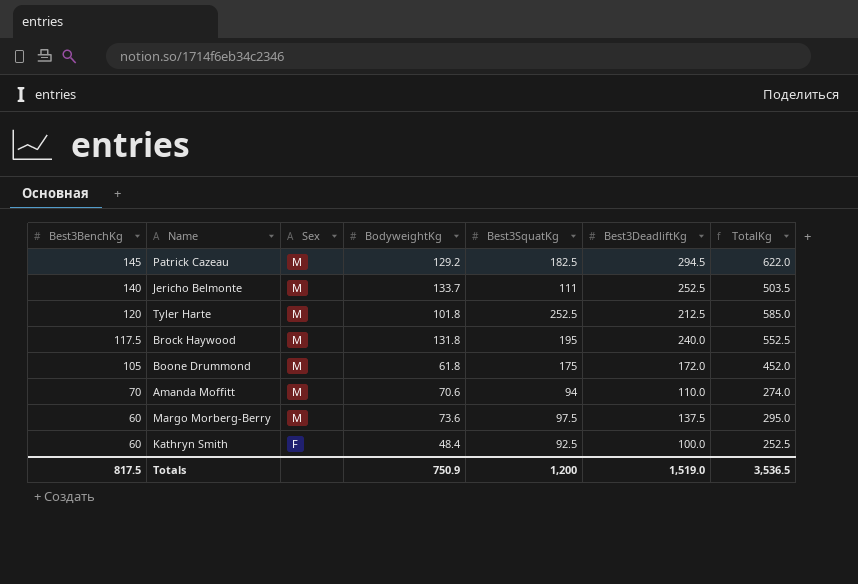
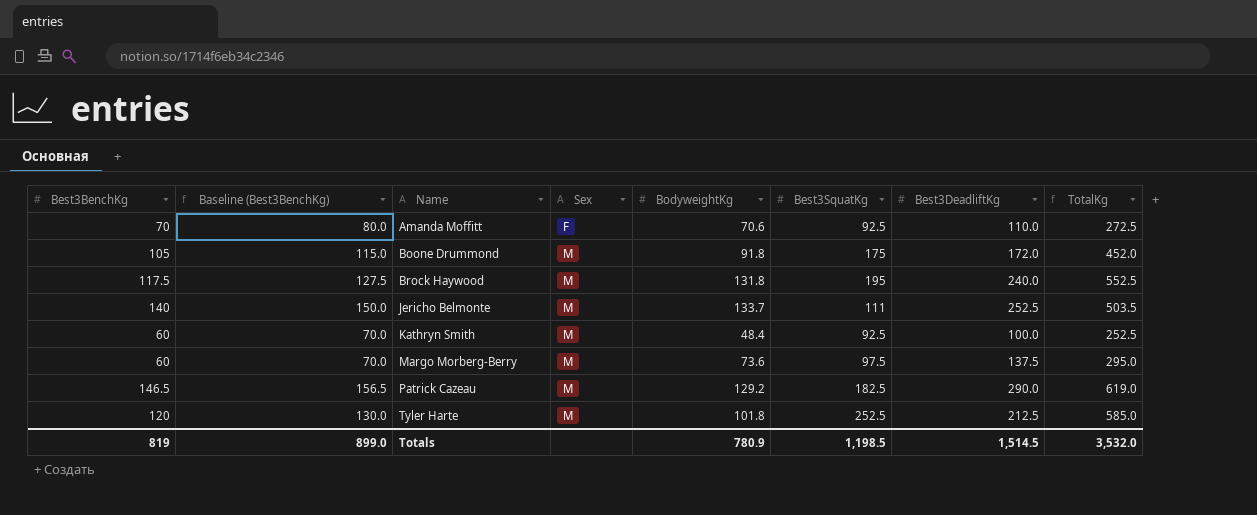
row order: Best3BenchKg descending -> Name ascending
column Baseline (Best3BenchKg) | formula: none -> [Best3BenchKg] + 10
Amanda Moffitt | Sex: M -> F
Amanda Moffitt | Best3SquatKg: 94 -> 92.5
Amanda Moffitt | TotalKg: 274.0 -> 272.5
Boone Drummond | BodyweightKg: 61.8 -> 91.8
Kathryn Smith | Sex: F -> M
Patrick Cazeau | Best3BenchKg: 145 -> 146.5
Patrick Cazeau | Best3DeadliftKg: 294.5 -> 290.0
Patrick Cazeau | TotalKg: 622.0 -> 619.0
Totals | Best3BenchKg: 817.5 -> 819
Totals | BodyweightKg: 750.9 -> 780.9
Totals | Best3SquatKg: 1,200 -> 1,198.5
Totals | Best3DeadliftKg: 1,519.0 -> 1,514.5
Totals | TotalKg: 3,536.5 -> 3,532.0

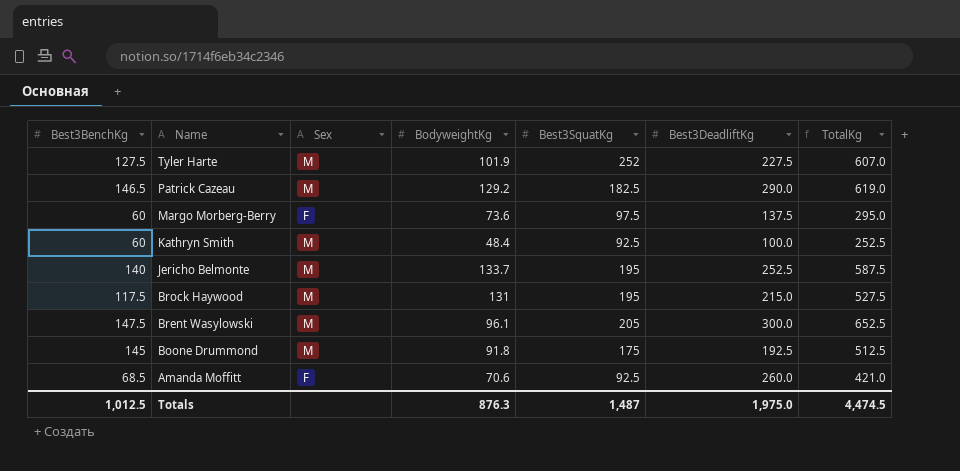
row order: Name ascending -> Name descending
column Baseline (Best3BenchKg) | formula: [Best3BenchKg] + 10 -> none
Tyler Harte | Best3BenchKg: 120 -> 127.5
Tyler Harte | BodyweightKg: 101.8 -> 101.9
Tyler Harte | Best3SquatKg: 252.5 -> 252
Tyler Harte | Best3DeadliftKg: 212.5 -> 227.5
Tyler Harte | TotalKg: 585.0 -> 607.0
Margo Morberg-Berry | Sex: M -> F
Jericho Belmonte | Best3SquatKg: 111 -> 195
Jericho Belmonte | TotalKg: 503.5 -> 587.5
Brock Haywood | BodyweightKg: 131.8 -> 131
Brock Haywood | Best3DeadliftKg: 240.0 -> 215.0
Brock Haywood | TotalKg: 552.5 -> 527.5
row Brent Wasylowski: none -> 147.5 | M | 96.1 | 205 | 300.0 | 652.5
Boone Drummond | Best3BenchKg: 105 -> 145
Boone Drummond | Best3DeadliftKg: 172.0 -> 192.5
Boone Drummond | TotalKg: 452.0 -> 512.5
Amanda Moffitt | Best3BenchKg: 70 -> 68.5
Amanda Moffitt | Best3DeadliftKg: 110.0 -> 260.0
Amanda Moffitt | TotalKg: 272.5 -> 421.0
Totals | Best3BenchKg: 819 -> 1,012.5
Totals | BodyweightKg: 780.9 -> 876.3
Totals | Best3SquatKg: 1,198.5 -> 1,487
Totals | Best3DeadliftKg: 1,514.5 -> 1,975.0
Totals | TotalKg: 3,532.0 -> 4,474.5

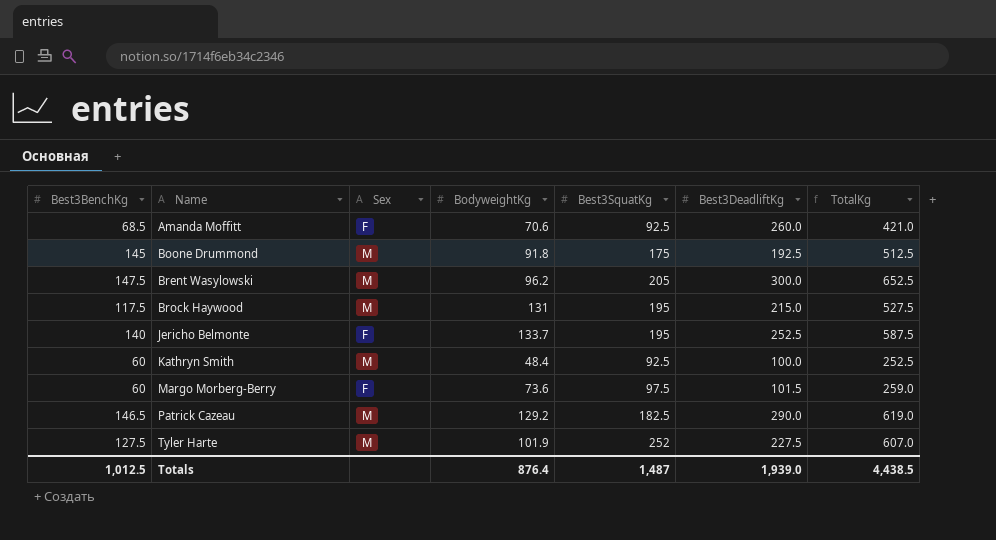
row order: Name descending -> Name ascending
Brent Wasylowski | BodyweightKg: 96.1 -> 96.2
Jericho Belmonte | Sex: M -> F
Margo Morberg-Berry | Best3DeadliftKg: 137.5 -> 101.5
Margo Morberg-Berry | TotalKg: 295.0 -> 259.0
Totals | BodyweightKg: 876.3 -> 876.4
Totals | Best3DeadliftKg: 1,975.0 -> 1,939.0
Totals | TotalKg: 4,474.5 -> 4,438.5

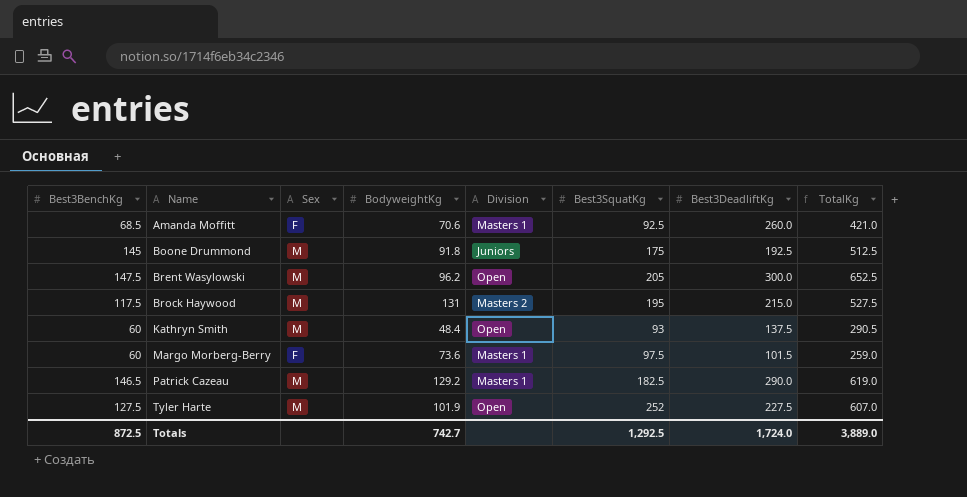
column Division | position: none -> 5
row Jericho Belmonte: 140 | F | 133.7 | 195 | 252.5 | 587.5 -> none
Kathryn Smith | Best3SquatKg: 92.5 -> 93
Kathryn Smith | Best3DeadliftKg: 100.0 -> 137.5
Kathryn Smith | TotalKg: 252.5 -> 290.5
Totals | Best3BenchKg: 1,012.5 -> 872.5
Totals | BodyweightKg: 876.4 -> 742.7
Totals | Best3SquatKg: 1,487 -> 1,292.5
Totals | Best3DeadliftKg: 1,939.0 -> 1,724.0
Totals | TotalKg: 4,438.5 -> 3,889.0

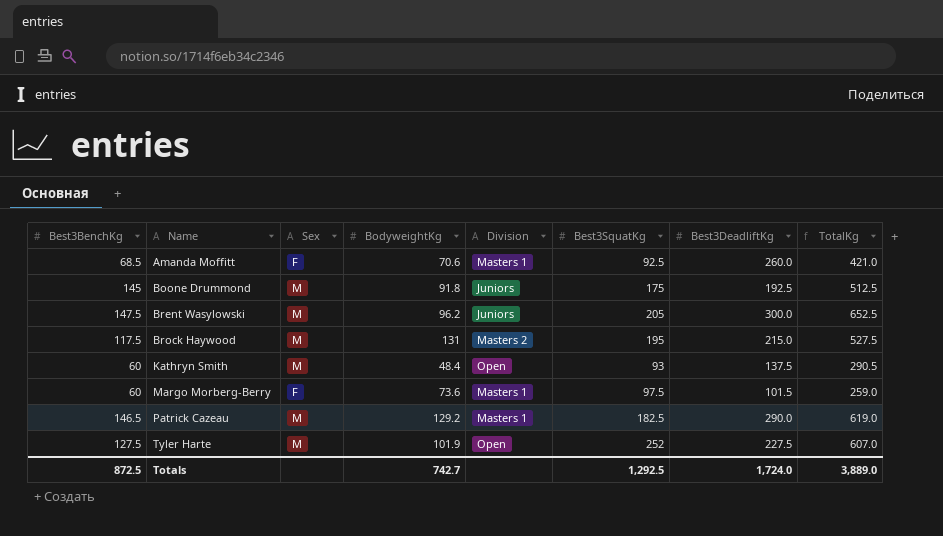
Brent Wasylowski | Division: Open -> Juniors

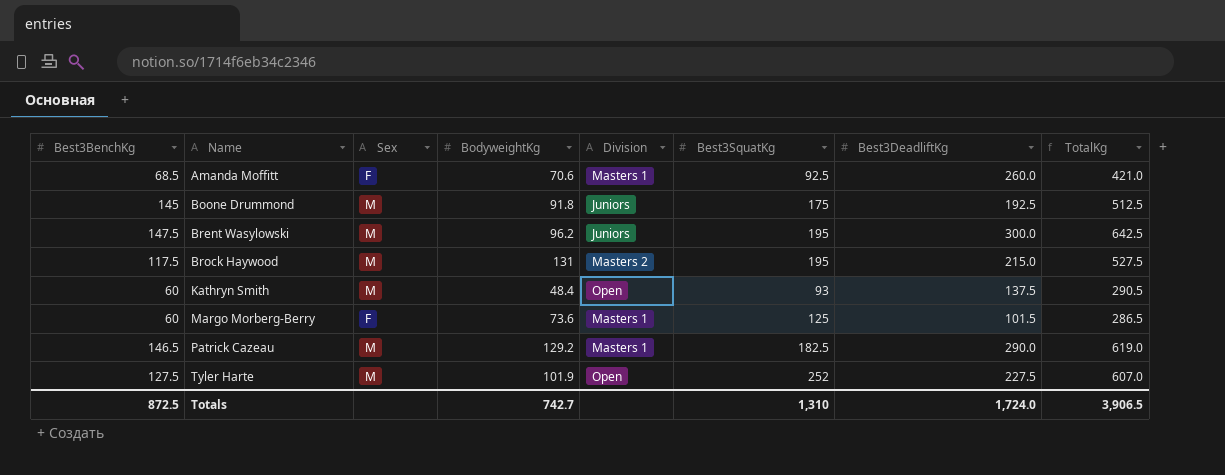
Brent Wasylowski | Best3SquatKg: 205 -> 195
Brent Wasylowski | TotalKg: 652.5 -> 642.5
Margo Morberg-Berry | Best3SquatKg: 97.5 -> 125
Margo Morberg-Berry | TotalKg: 259.0 -> 286.5
Totals | Best3SquatKg: 1,292.5 -> 1,310
Totals | TotalKg: 3,889.0 -> 3,906.5

